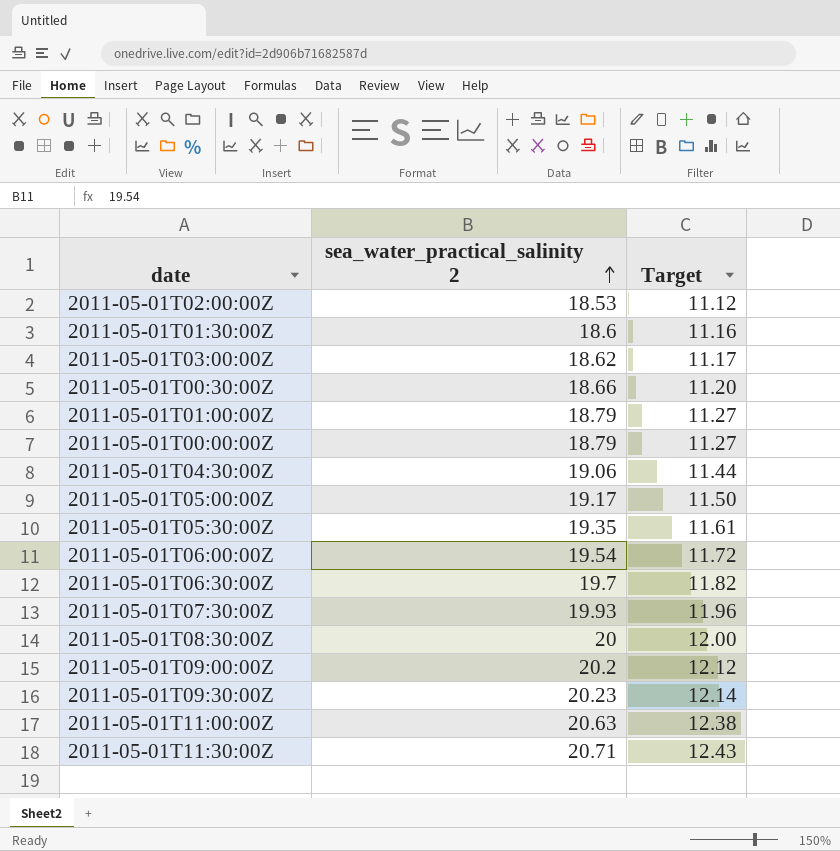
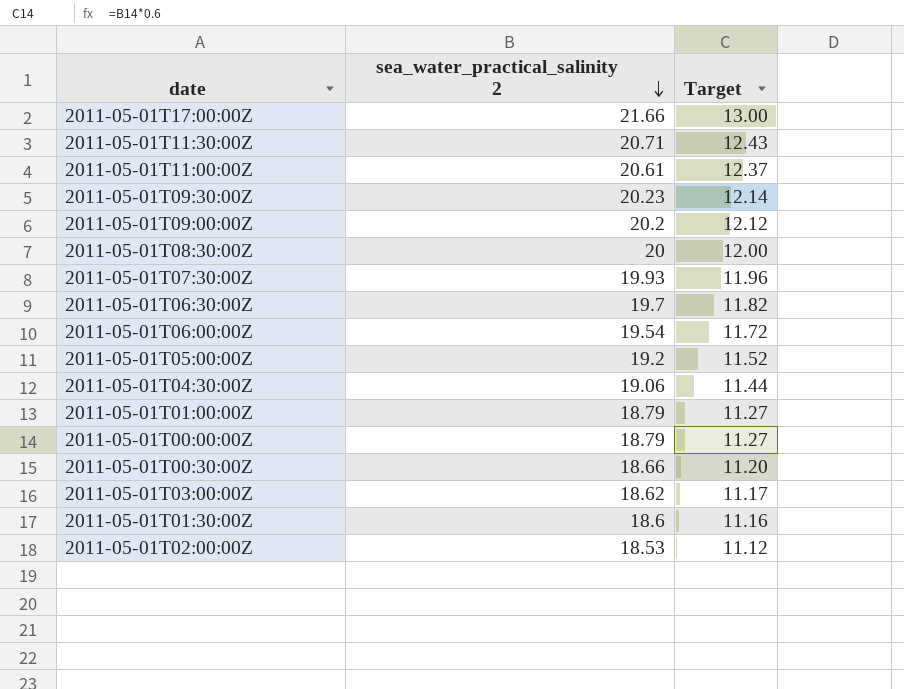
row order: sea_water_practical_salinity 2 ascending -> sea_water_practical_salinity 2 descending
row 2011-05-01T05:30:00Z: 19.35 | 11.61 -> none
row 2011-05-01T17:00:00Z: none -> 21.66 | 13.00
2011-05-01T11:00:00Z | sea_water_practical_salinity 2: 20.63 -> 20.61
2011-05-01T11:00:00Z | Target: 12.38 -> 12.37
2011-05-01T05:00:00Z | sea_water_practical_salinity 2: 19.17 -> 19.2
2011-05-01T05:00:00Z | Target: 11.50 -> 11.52

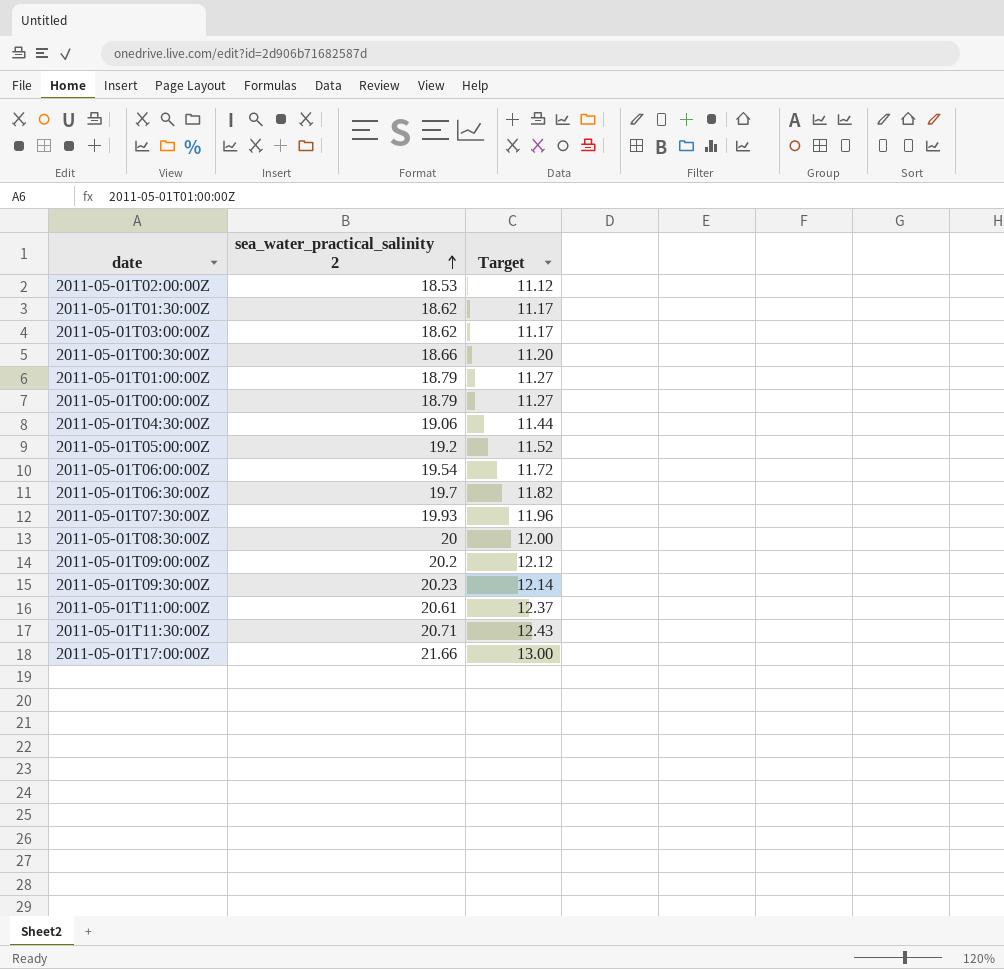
row order: sea_water_practical_salinity 2 descending -> sea_water_practical_salinity 2 ascending
2011-05-01T01:30:00Z | sea_water_practical_salinity 2: 18.6 -> 18.62
2011-05-01T01:30:00Z | Target: 11.16 -> 11.17

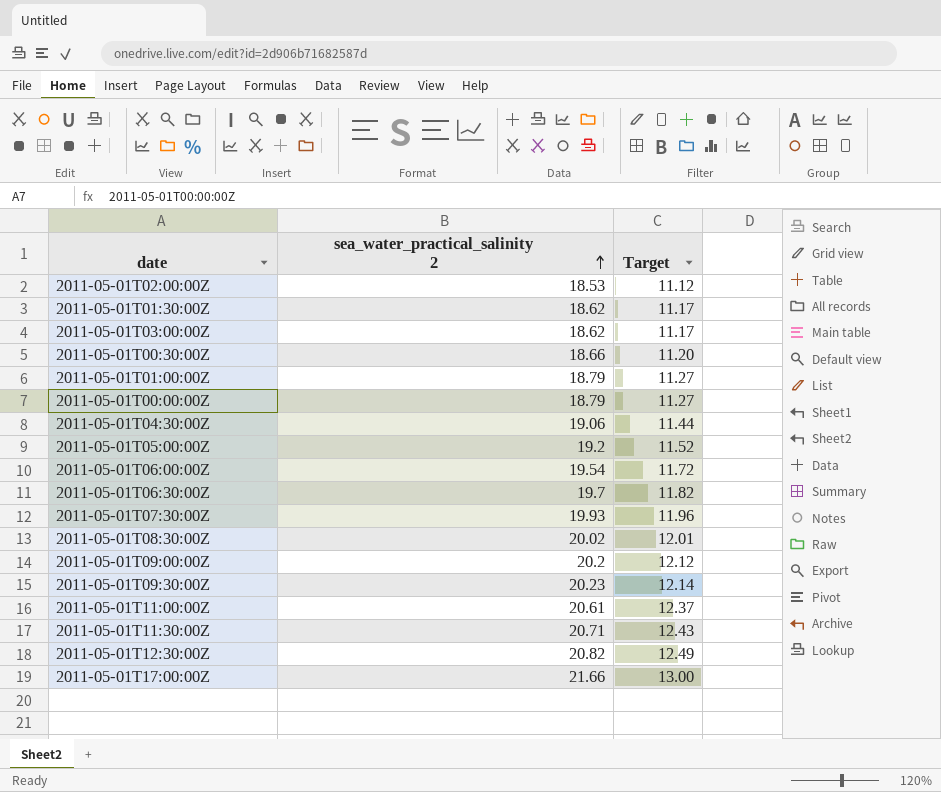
2011-05-01T08:30:00Z | sea_water_practical_salinity 2: 20 -> 20.02
2011-05-01T08:30:00Z | Target: 12.00 -> 12.01
row 2011-05-01T12:30:00Z: none -> 20.82 | 12.49

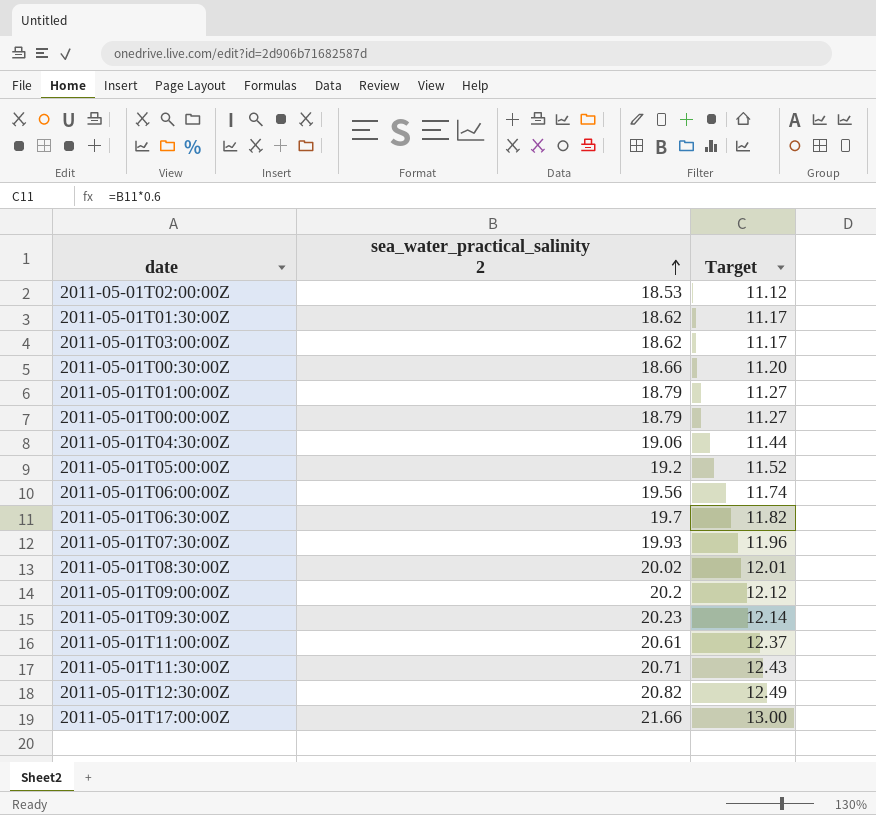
2011-05-01T06:00:00Z | sea_water_practical_salinity 2: 19.54 -> 19.56
2011-05-01T06:00:00Z | Target: 11.72 -> 11.74

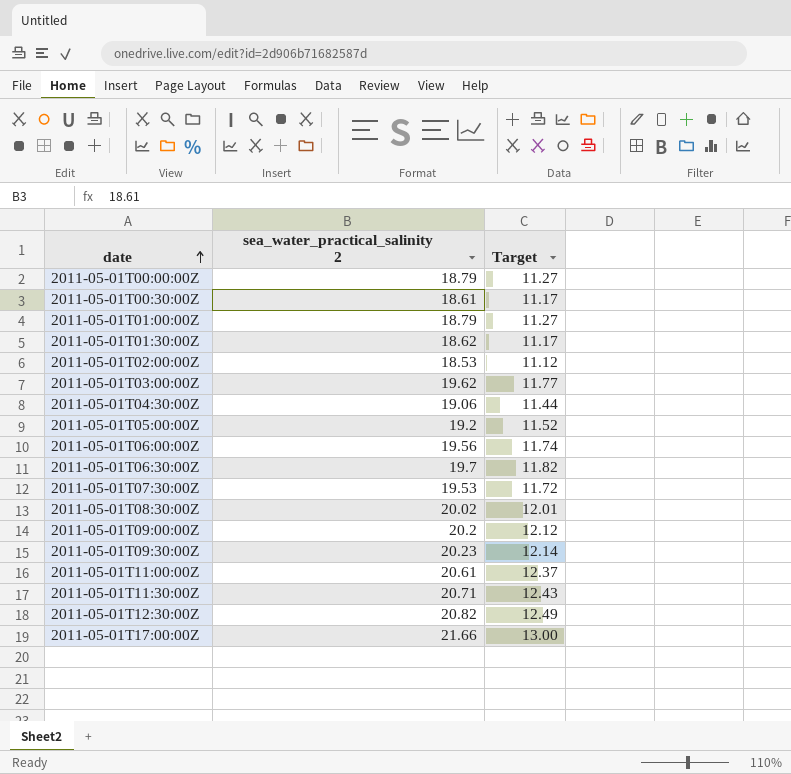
row order: sea_water_practical_salinity 2 ascending -> date ascending
2011-05-01T00:30:00Z | sea_water_practical_salinity 2: 18.66 -> 18.61
2011-05-01T00:30:00Z | Target: 11.20 -> 11.17
2011-05-01T03:00:00Z | sea_water_practical_salinity 2: 18.62 -> 19.62
2011-05-01T03:00:00Z | Target: 11.17 -> 11.77
2011-05-01T07:30:00Z | sea_water_practical_salinity 2: 19.93 -> 19.53
2011-05-01T07:30:00Z | Target: 11.96 -> 11.72

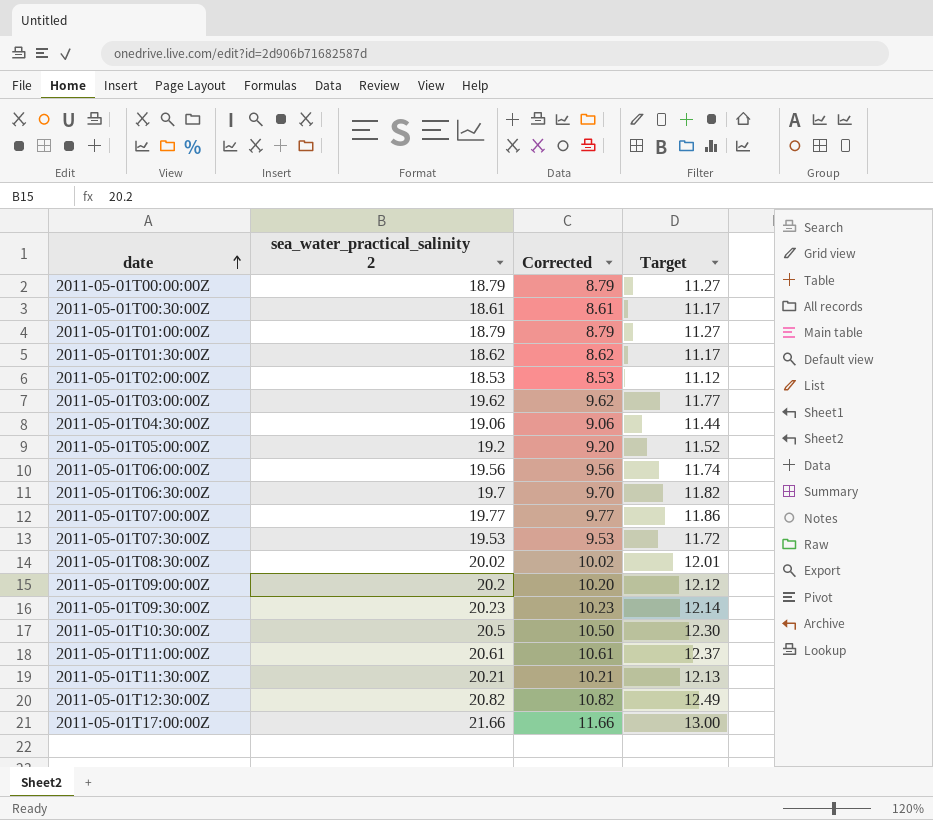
column Corrected | formula: none -> [sea_water_practical_salinity 2] - 10
row 2011-05-01T07:00:00Z: none -> 19.77 | 9.77 | 11.86
row 2011-05-01T10:30:00Z: none -> 20.5 | 10.50 | 12.30
2011-05-01T11:30:00Z | sea_water_practical_salinity 2: 20.71 -> 20.21
2011-05-01T11:30:00Z | Target: 12.43 -> 12.13

